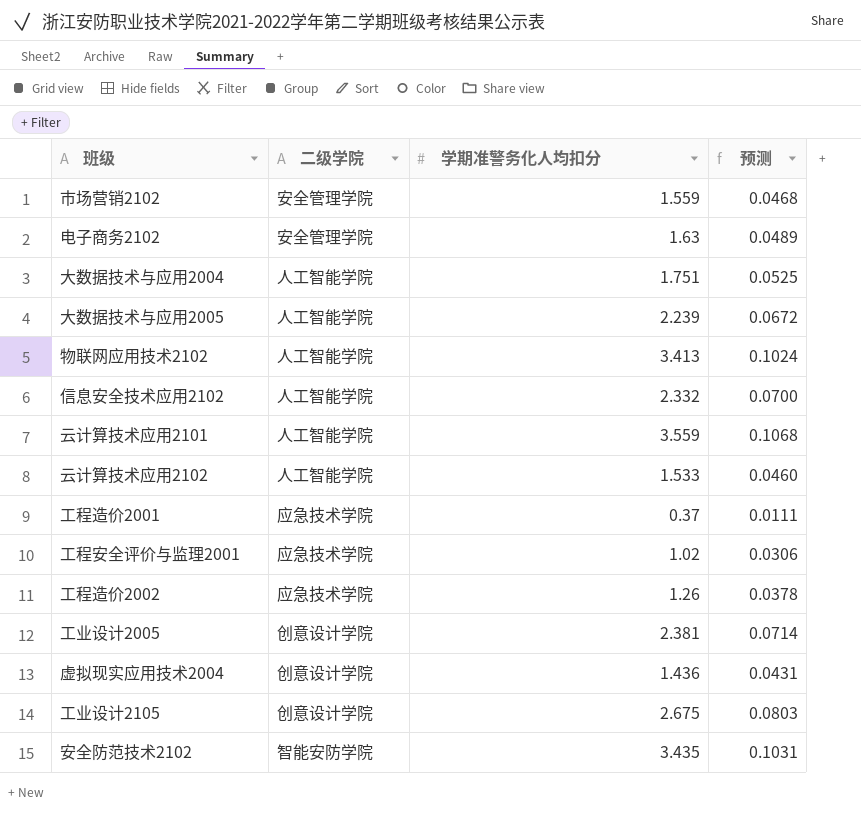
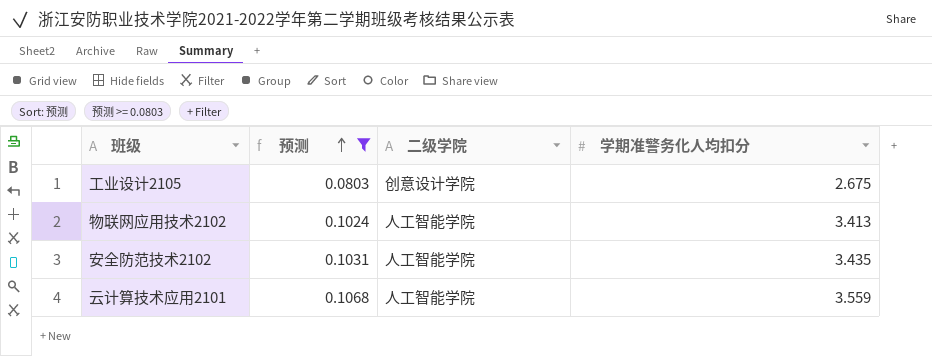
filter: none -> 预测 >= 0.0803
row order: none -> 预测 ascending
column 预测 | position: 4 -> 2
安全防范技术2102 | 二级学院: 智能安防学院 -> 人工智能学院

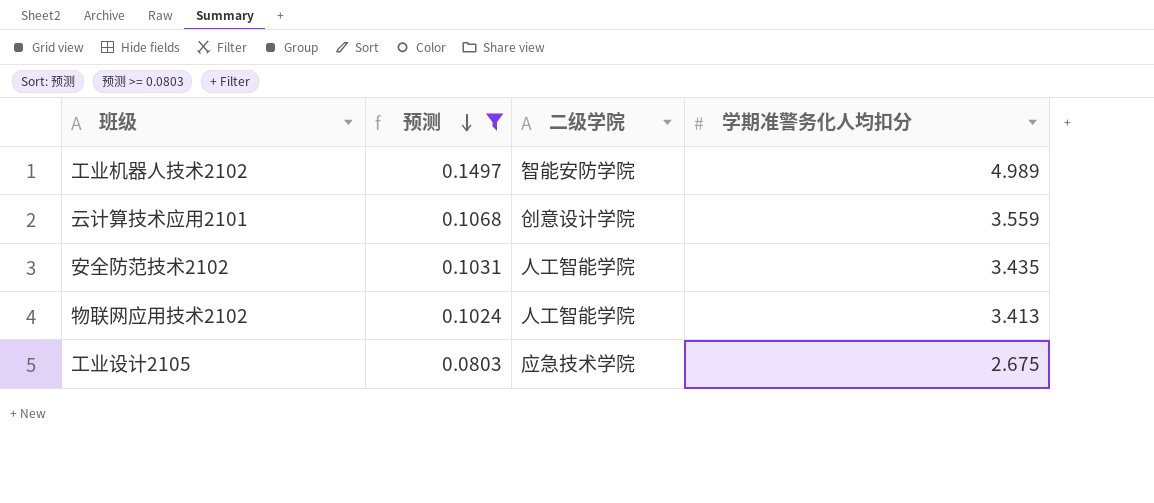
row order: 预测 ascending -> 预测 descending
row 工业机器人技术2102: none -> 0.1497 | 智能安防学院 | 4.989
云计算技术应用2101 | 二级学院: 人工智能学院 -> 创意设计学院
工业设计2105 | 二级学院: 创意设计学院 -> 应急技术学院

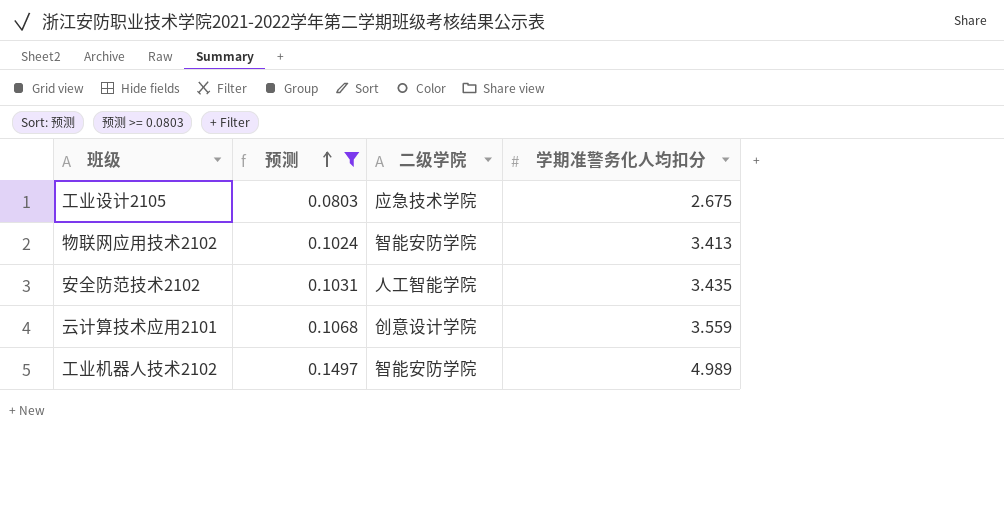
row order: 预测 descending -> 预测 ascending
物联网应用技术2102 | 二级学院: 人工智能学院 -> 智能安防学院

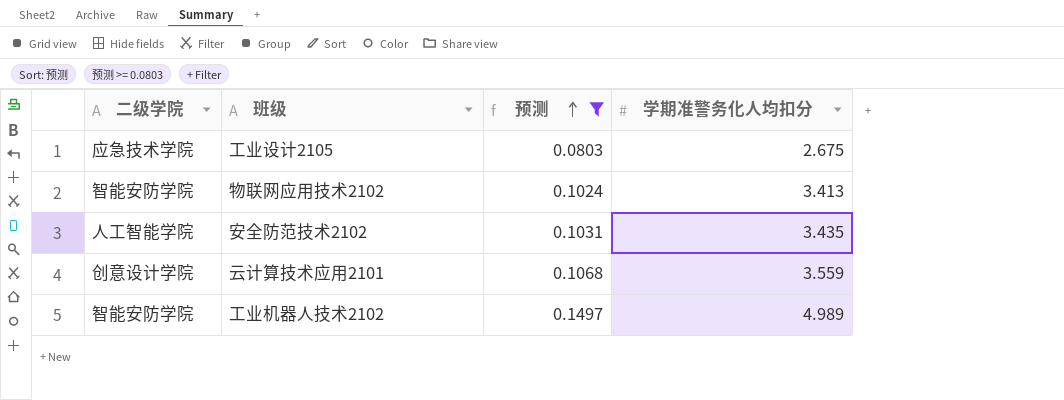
column 二级学院 | position: 3 -> 1

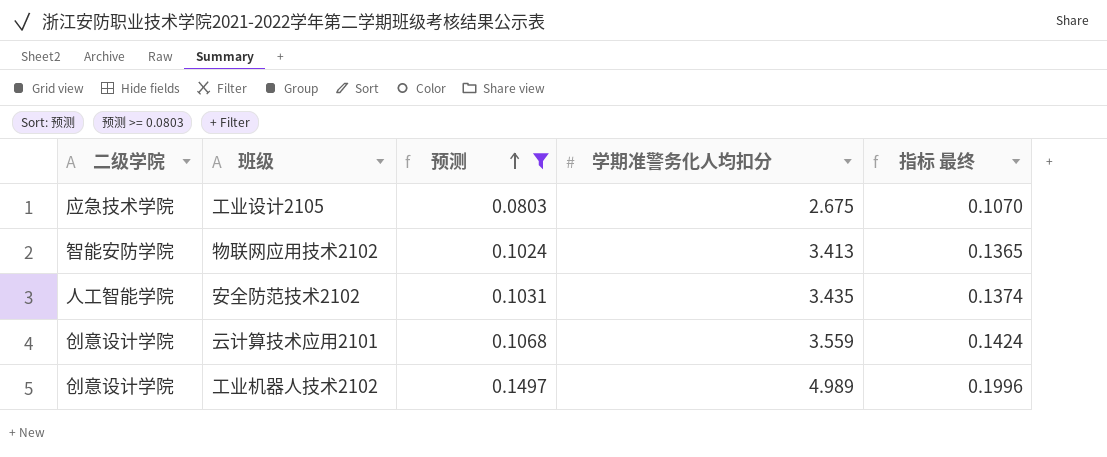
column 指标 最终 | formula: none -> [学期准警务化人均扣分] * 0.04
工业机器人技术2102 | 二级学院: 智能安防学院 -> 创意设计学院

